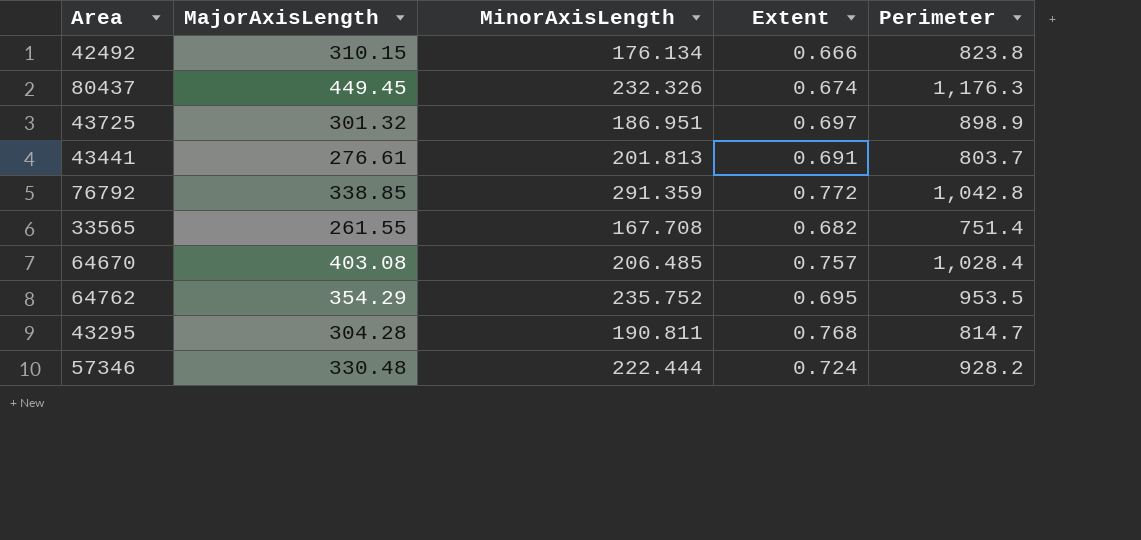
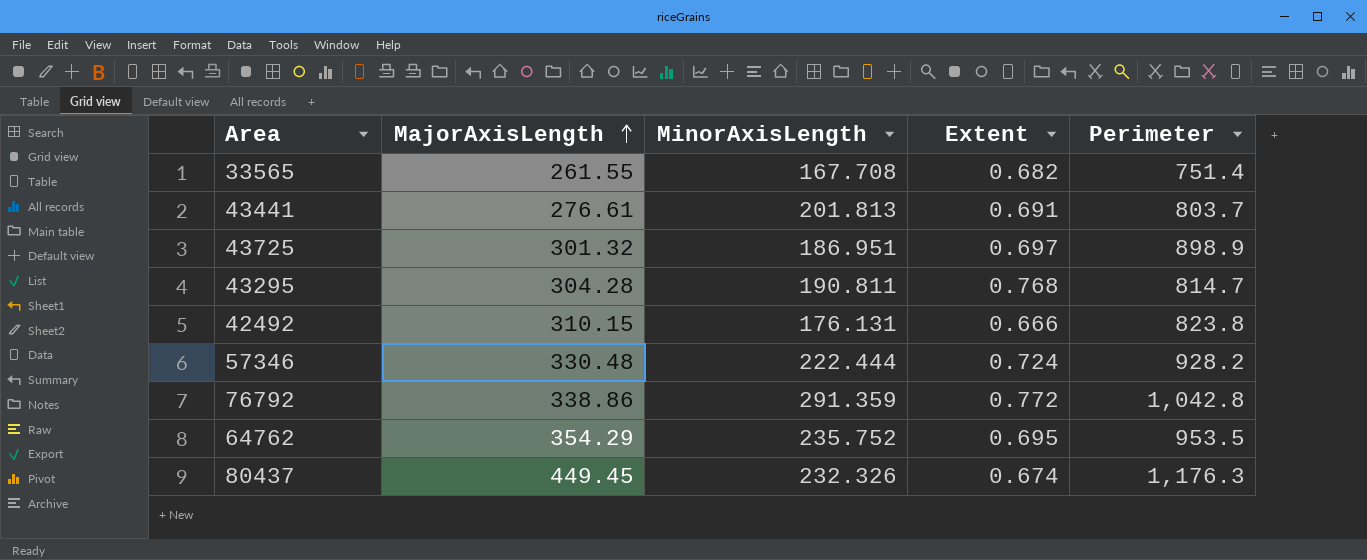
row order: none -> MajorAxisLength ascending
row 64670: 403.08 | 206.485 | 0.757 | 1,028.4 -> none
42492 | MinorAxisLength: 176.134 -> 176.131
76792 | MajorAxisLength: 338.85 -> 338.86

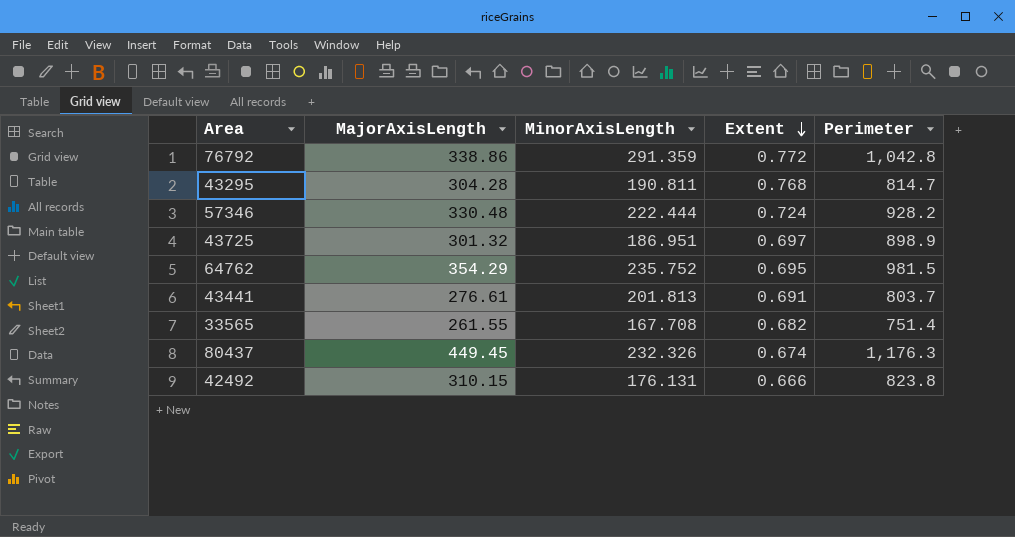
row order: MajorAxisLength ascending -> Extent descending
64762 | Perimeter: 953.5 -> 981.5

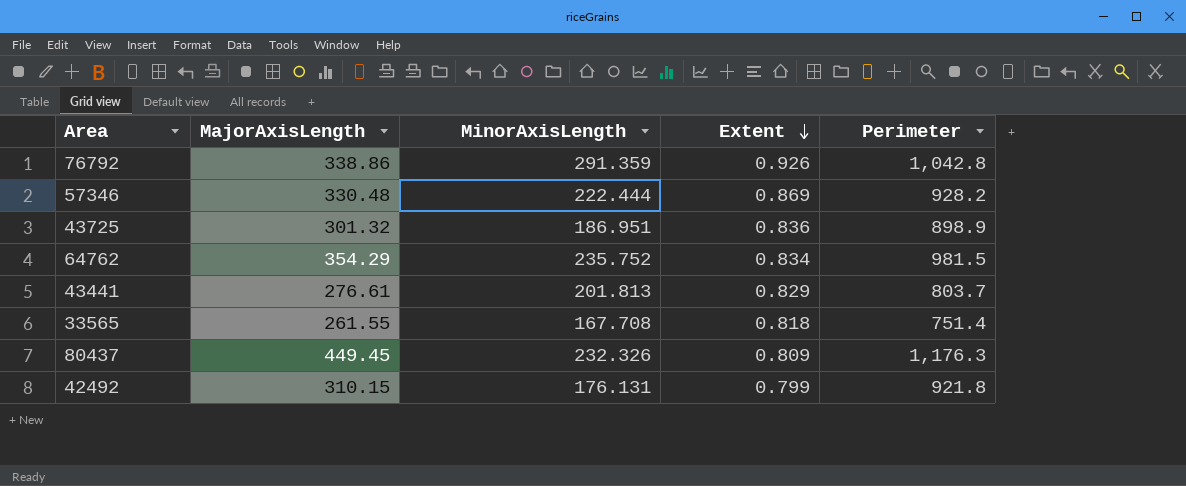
row 43295: 304.28 | 190.811 | 0.768 | 814.7 -> none
76792 | Extent: 0.772 -> 0.926
57346 | Extent: 0.724 -> 0.869
43725 | Extent: 0.697 -> 0.836
64762 | Extent: 0.695 -> 0.834
43441 | Extent: 0.691 -> 0.829
33565 | Extent: 0.682 -> 0.818
80437 | Extent: 0.674 -> 0.809
42492 | Extent: 0.666 -> 0.799
42492 | Perimeter: 823.8 -> 921.8

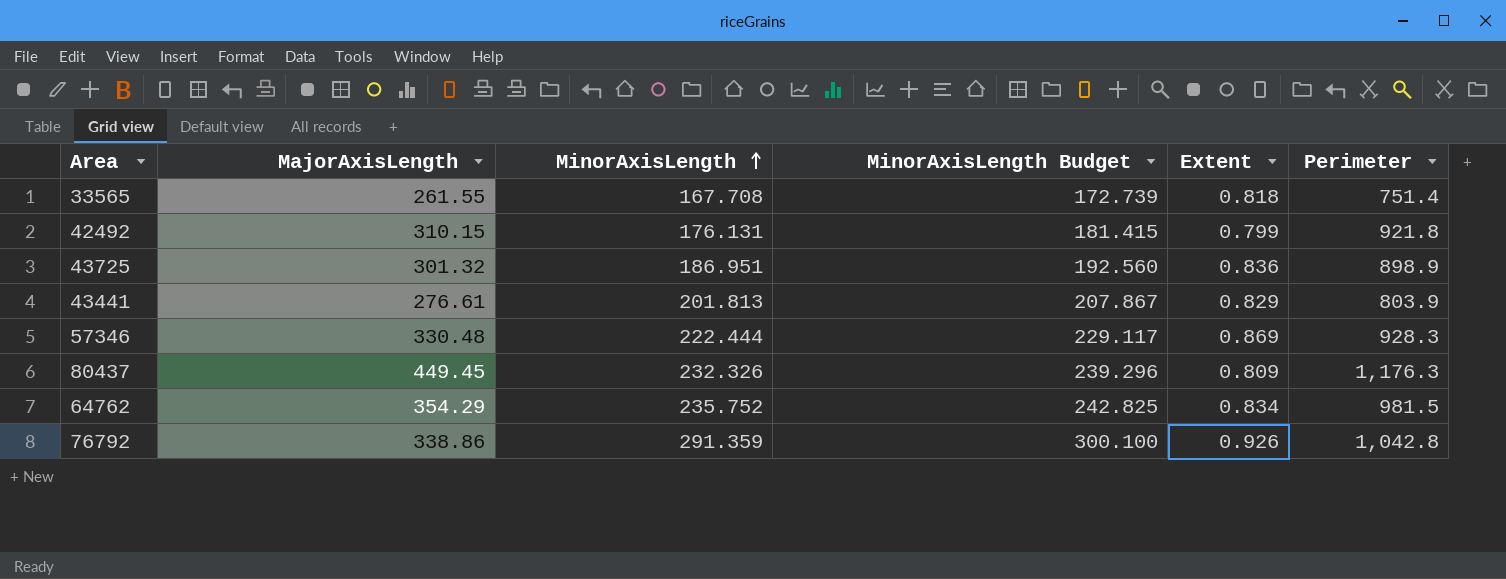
row order: Extent descending -> MinorAxisLength ascending
column MinorAxisLength Budget | formula: none -> [MinorAxisLength] * 1.03
43441 | Perimeter: 803.7 -> 803.9
57346 | Perimeter: 928.2 -> 928.3

